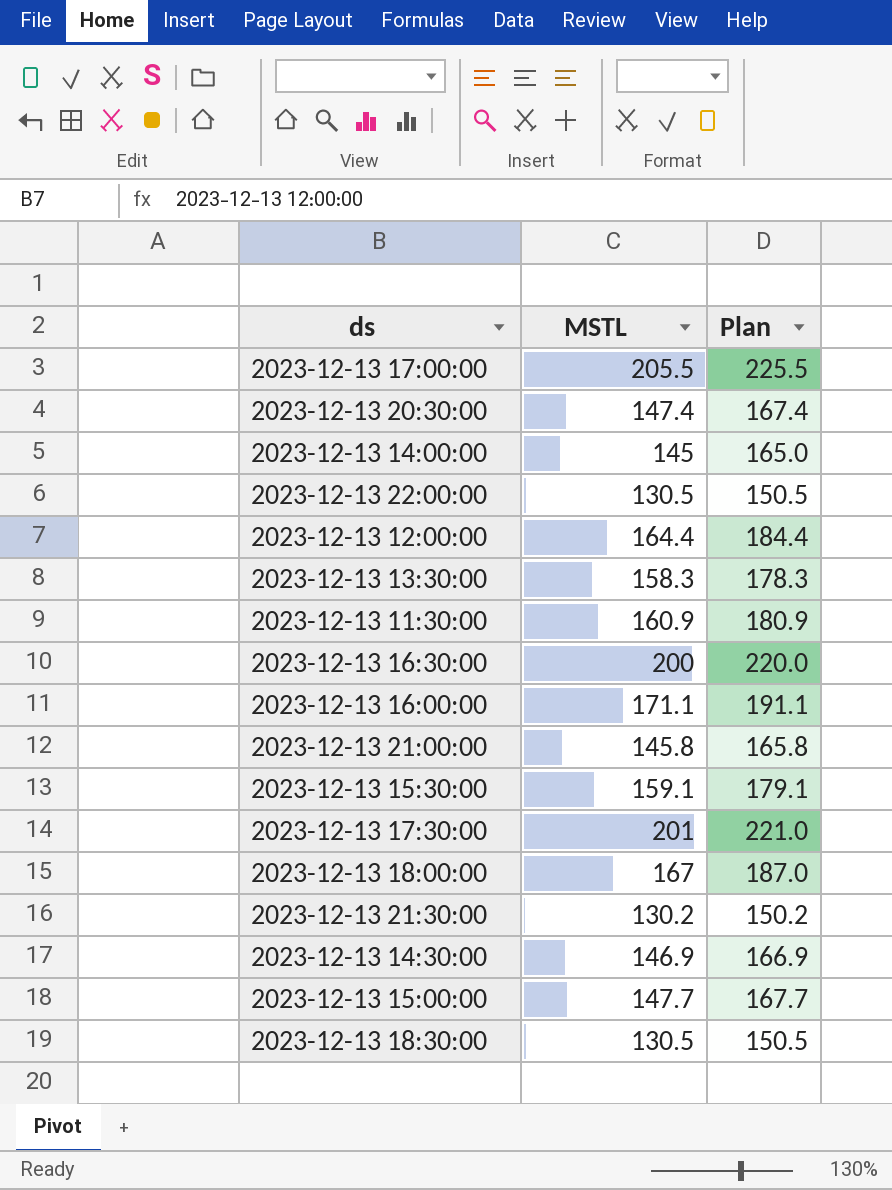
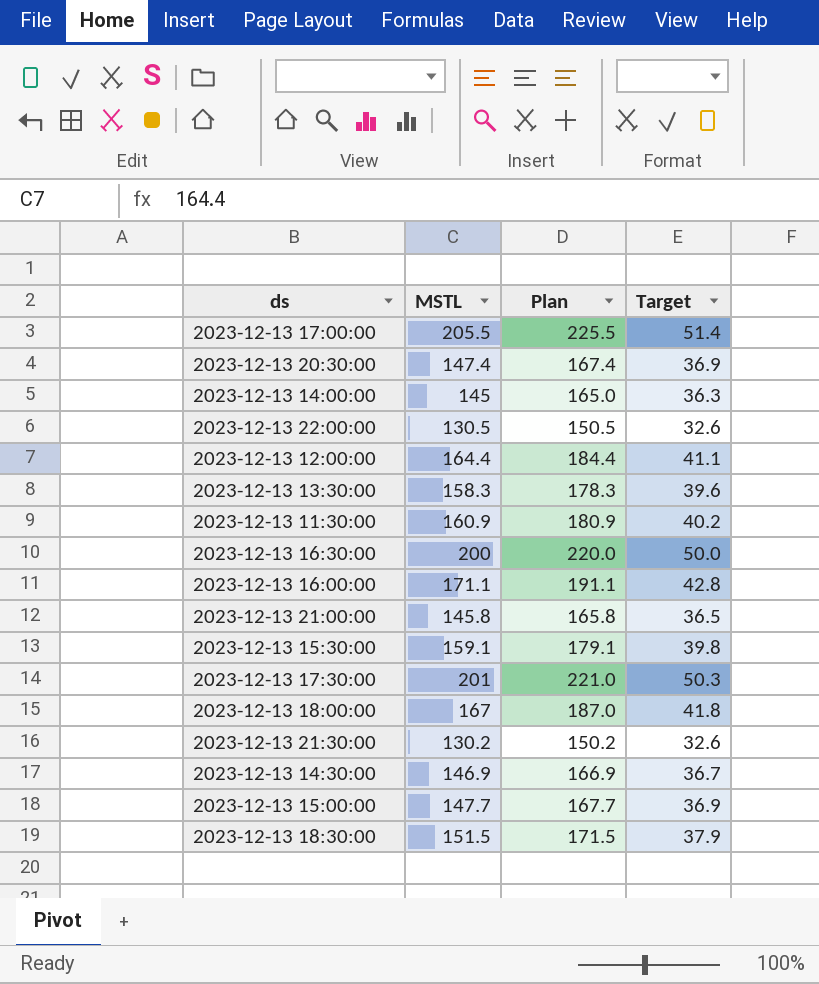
column Target | formula: none -> [MSTL] * 0.25
2023-12-13 18:30:00 | MSTL: 130.5 -> 151.5
2023-12-13 18:30:00 | Plan: 150.5 -> 171.5

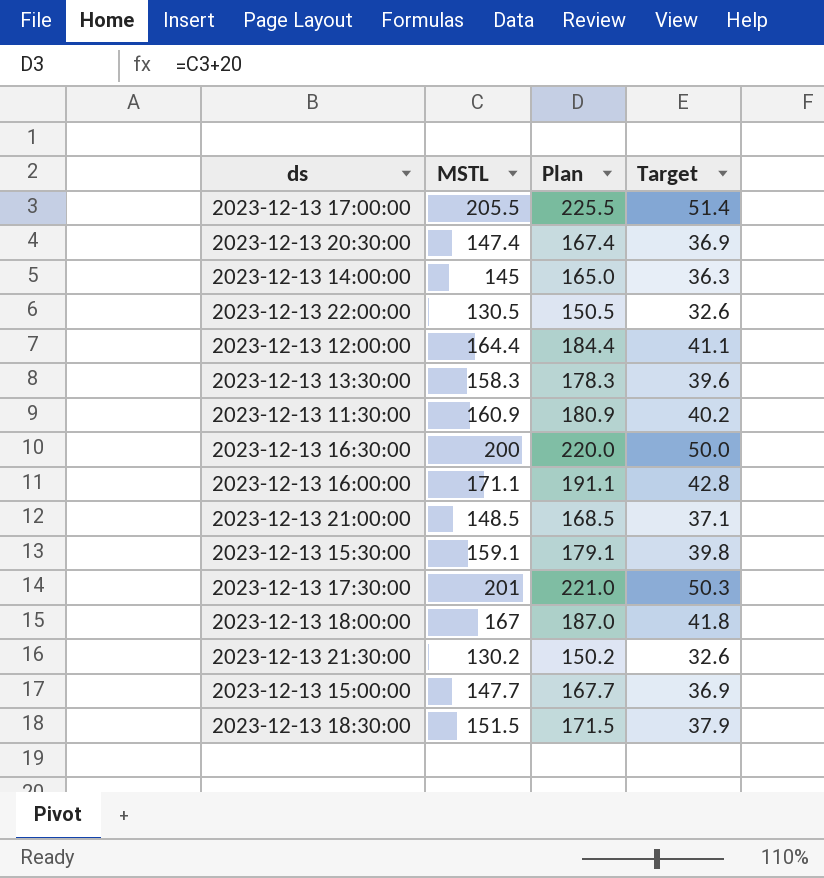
row 2023-12-13 14:30:00: 146.9 | 166.9 | 36.7 -> none
2023-12-13 21:00:00 | MSTL: 145.8 -> 148.5
2023-12-13 21:00:00 | Plan: 165.8 -> 168.5
2023-12-13 21:00:00 | Target: 36.5 -> 37.1

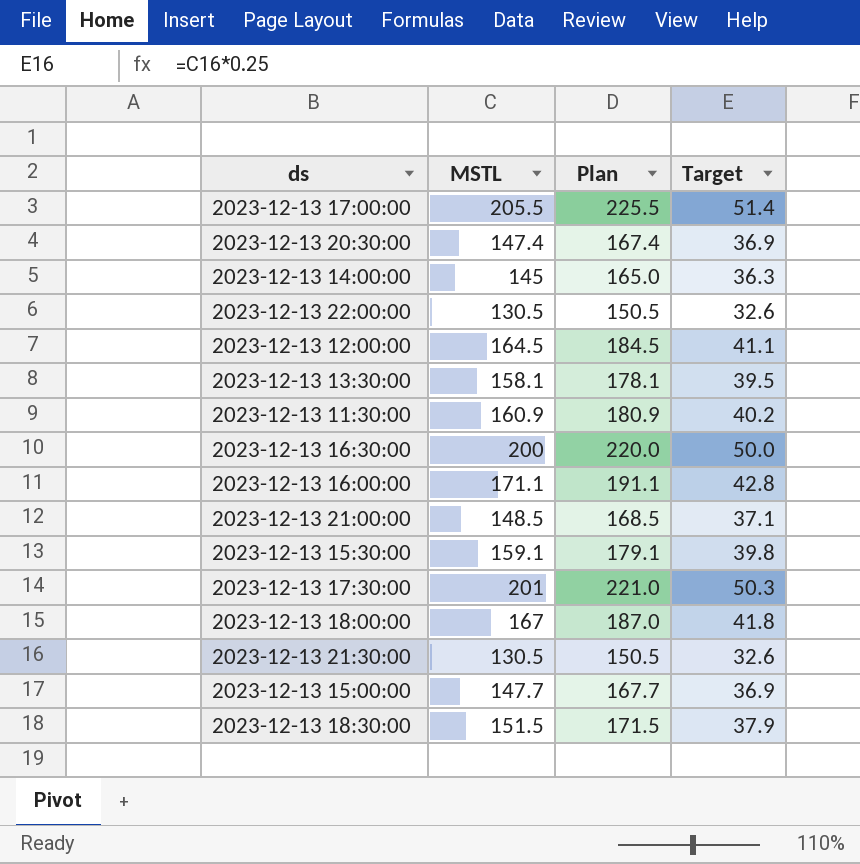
2023-12-13 12:00:00 | MSTL: 164.4 -> 164.5
2023-12-13 12:00:00 | Plan: 184.4 -> 184.5
2023-12-13 13:30:00 | MSTL: 158.3 -> 158.1
2023-12-13 13:30:00 | Plan: 178.3 -> 178.1
2023-12-13 13:30:00 | Target: 39.6 -> 39.5
2023-12-13 21:30:00 | MSTL: 130.2 -> 130.5
2023-12-13 21:30:00 | Plan: 150.2 -> 150.5

